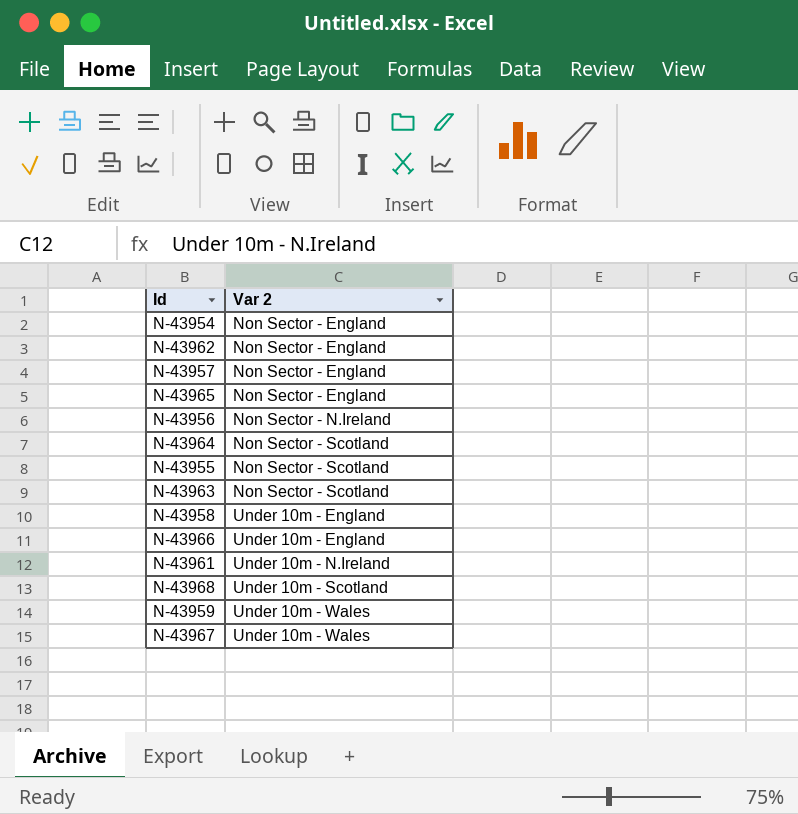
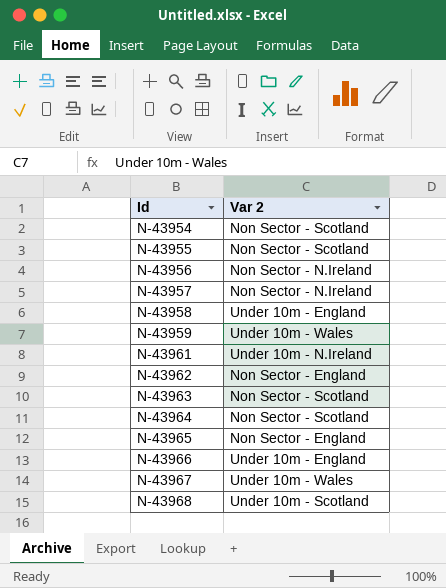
row order: Var 2 ascending -> Id ascending
N-43954 | Var 2: Non Sector - England -> Non Sector - Scotland
N-43957 | Var 2: Non Sector - England -> Non Sector - N.Ireland

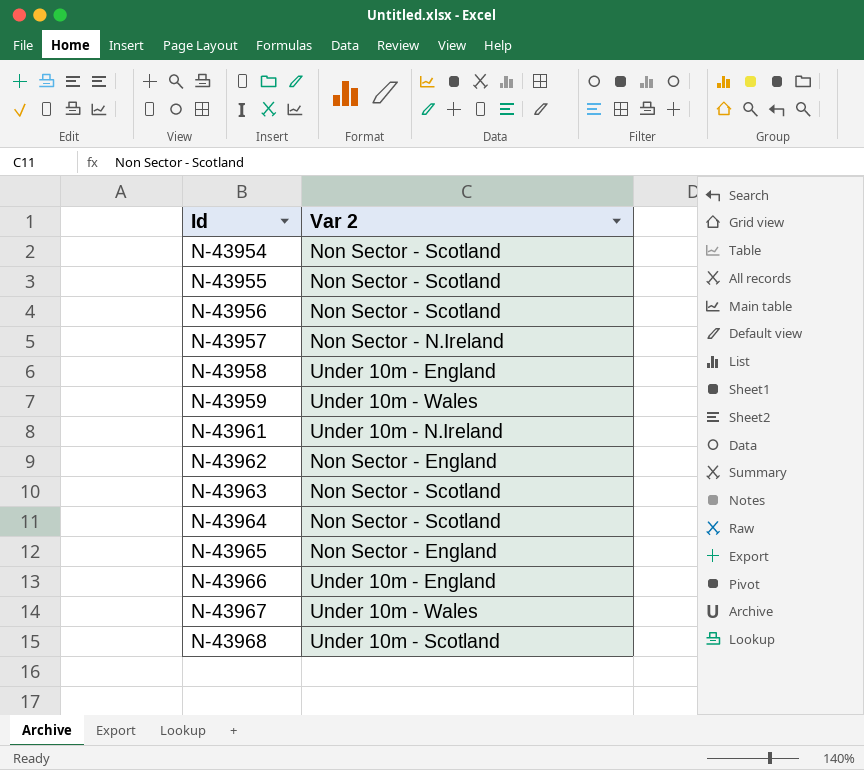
N-43956 | Var 2: Non Sector - N.Ireland -> Non Sector - Scotland

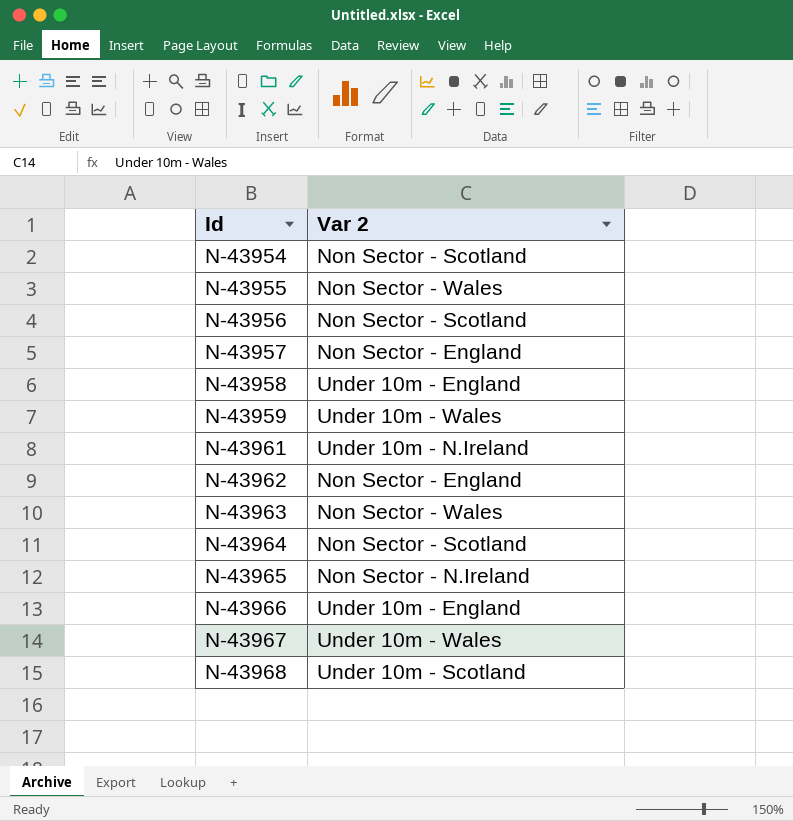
N-43955 | Var 2: Non Sector - Scotland -> Non Sector - Wales
N-43957 | Var 2: Non Sector - N.Ireland -> Non Sector - England
N-43963 | Var 2: Non Sector - Scotland -> Non Sector - Wales
N-43965 | Var 2: Non Sector - England -> Non Sector - N.Ireland

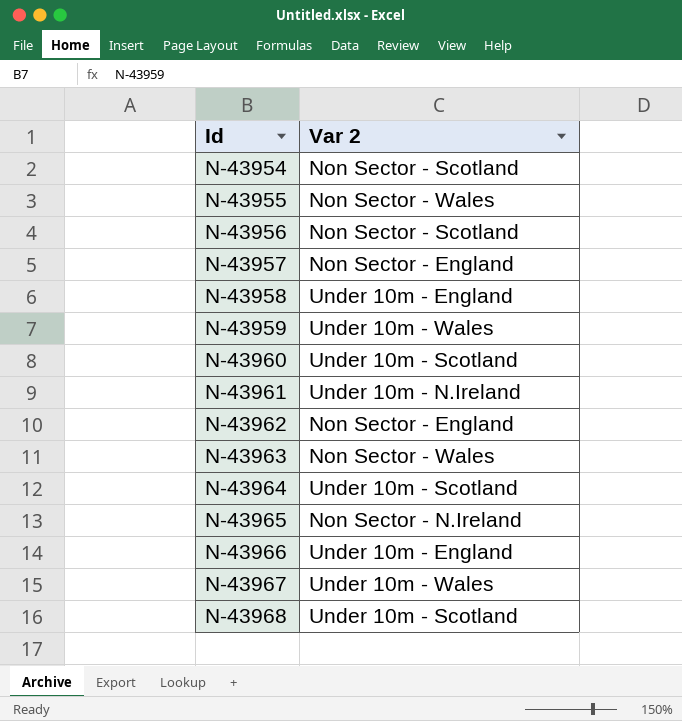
row N-43960: none -> Under 10m - Scotland
N-43964 | Var 2: Non Sector - Scotland -> Under 10m - Scotland

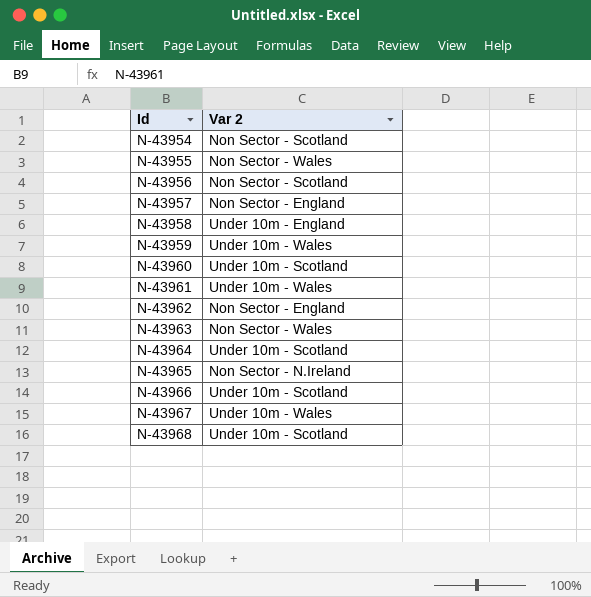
N-43961 | Var 2: Under 10m - N.Ireland -> Under 10m - Wales
N-43966 | Var 2: Under 10m - England -> Under 10m - Scotland

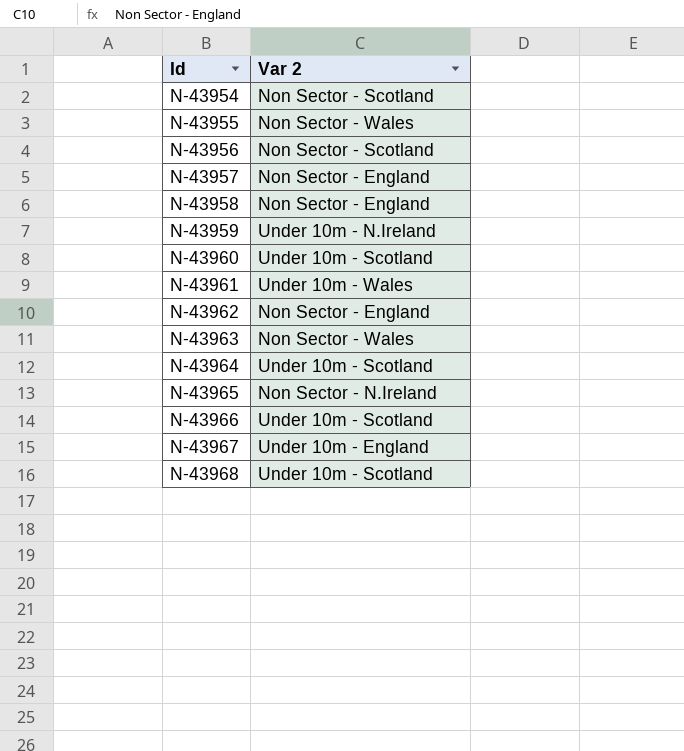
N-43958 | Var 2: Under 10m - England -> Non Sector - England
N-43959 | Var 2: Under 10m - Wales -> Under 10m - N.Ireland
N-43967 | Var 2: Under 10m - Wales -> Under 10m - England

